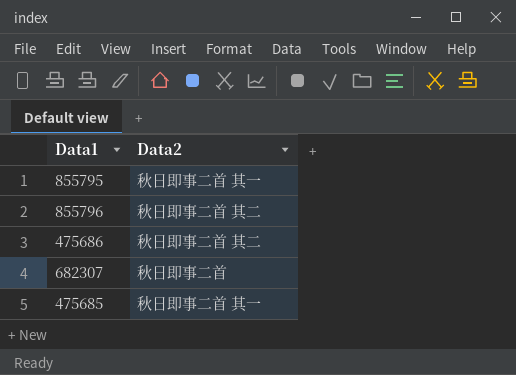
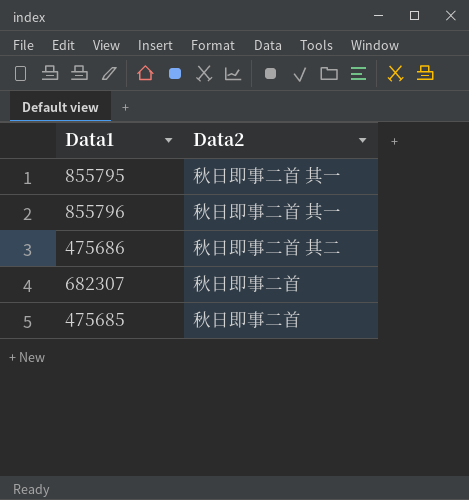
855796 | Data2: 秋日即事二首 其二 -> 秋日即事二首 其一
475685 | Data2: 秋日即事二首 其一 -> 秋日即事二首

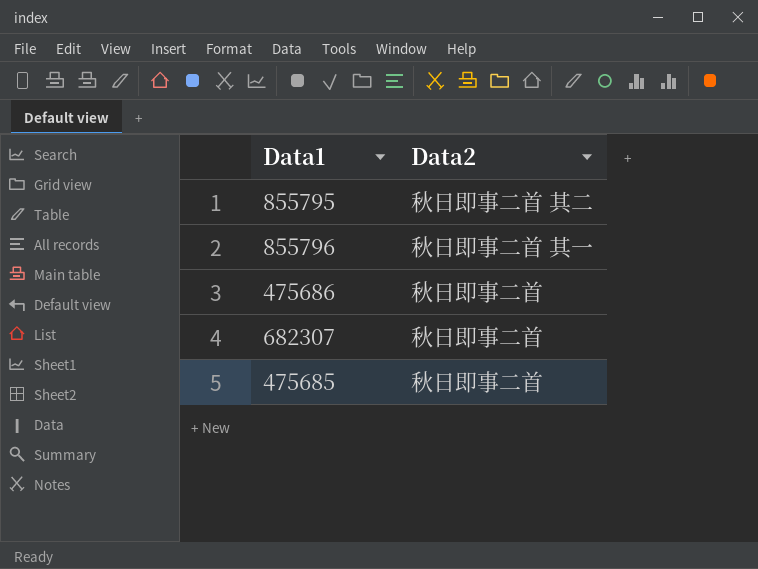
855795 | Data2: 秋日即事二首 其一 -> 秋日即事二首 其二
475686 | Data2: 秋日即事二首 其二 -> 秋日即事二首

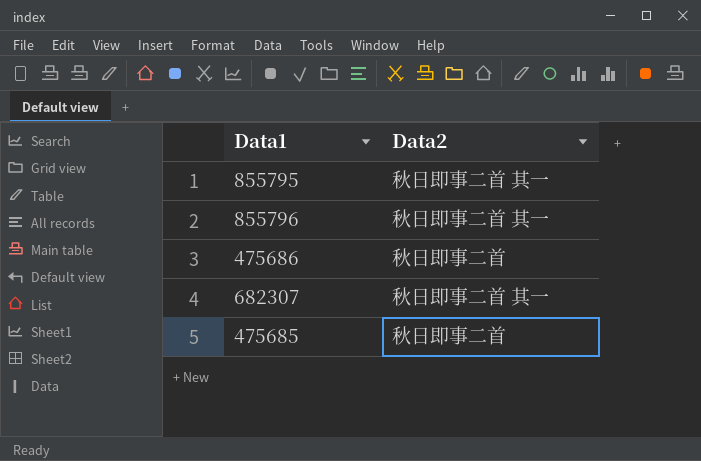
855795 | Data2: 秋日即事二首 其二 -> 秋日即事二首 其一
682307 | Data2: 秋日即事二首 -> 秋日即事二首 其一

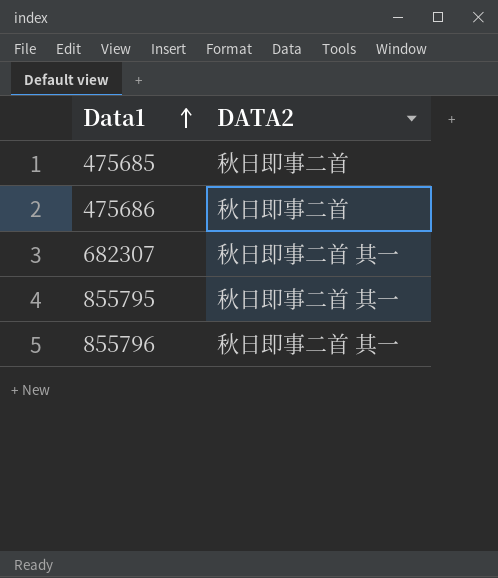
row order: none -> Data1 ascending
column name: Data2 -> DATA2

